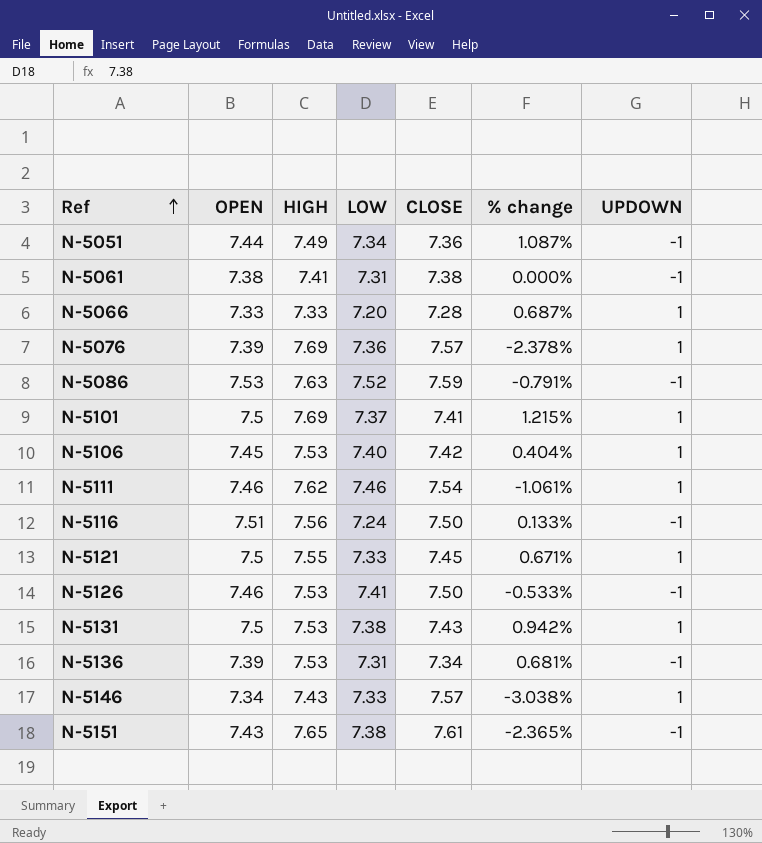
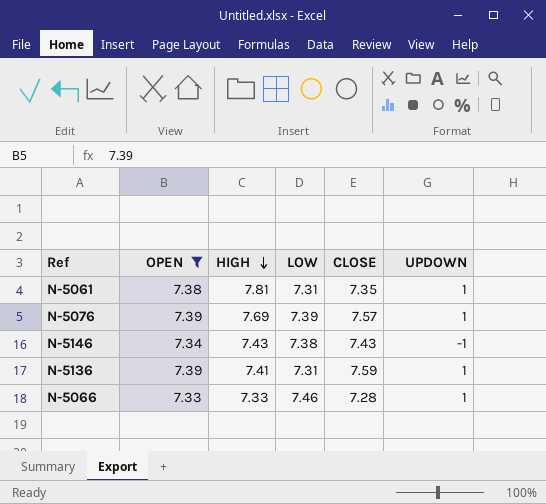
filter: none -> OPEN <= 7.39
row order: Ref ascending -> HIGH descending
column % change | formula: ([OPEN] - [CLOSE]) / [CLOSE] -> none
N-5061 | HIGH: 7.41 -> 7.81
N-5061 | CLOSE: 7.38 -> 7.35
N-5061 | UPDOWN: -1 -> 1
N-5076 | LOW: 7.36 -> 7.39
N-5146 | LOW: 7.33 -> 7.38
N-5146 | CLOSE: 7.57 -> 7.43
N-5146 | UPDOWN: 1 -> -1
N-5136 | HIGH: 7.53 -> 7.41
N-5136 | CLOSE: 7.34 -> 7.59
N-5136 | UPDOWN: -1 -> 1
N-5066 | LOW: 7.20 -> 7.46

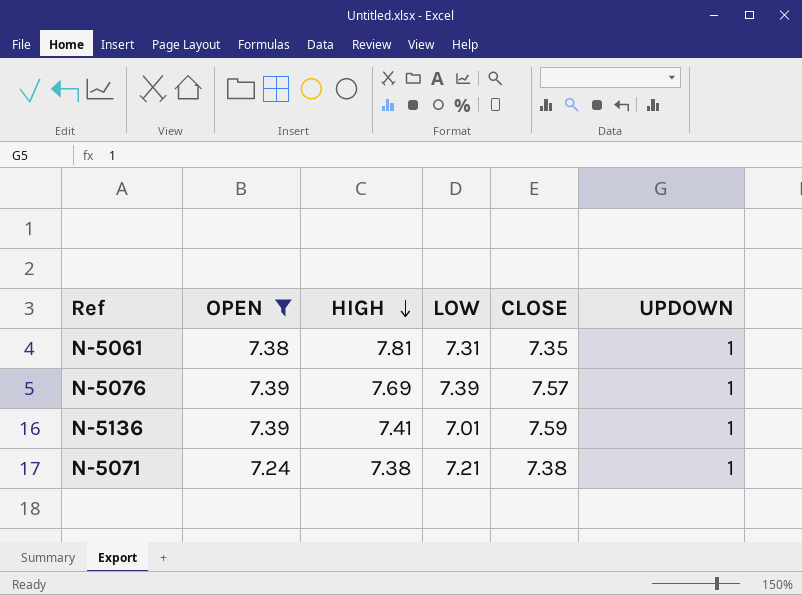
row N-5146: 7.34 | 7.43 | 7.38 | 7.43 | -1 -> none
row N-5066: 7.33 | 7.33 | 7.46 | 7.28 | 1 -> none
N-5136 | LOW: 7.31 -> 7.01
row N-5071: none -> 7.24 | 7.38 | 7.21 | 7.38 | 1

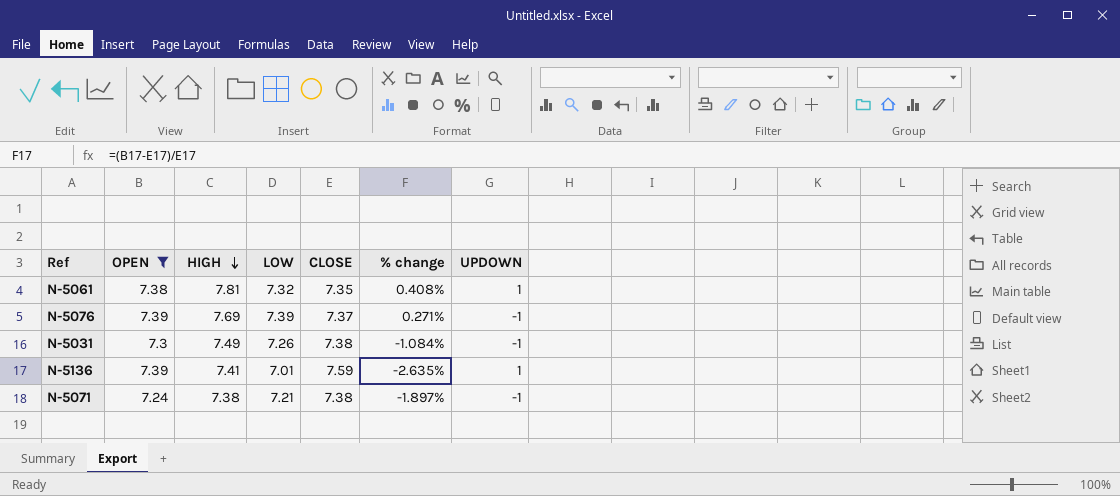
column % change | formula: none -> ([OPEN] - [CLOSE]) / [CLOSE]
N-5061 | LOW: 7.31 -> 7.32
N-5076 | CLOSE: 7.57 -> 7.37
N-5076 | UPDOWN: 1 -> -1
row N-5031: none -> 7.3 | 7.49 | 7.26 | 7.38 | -1.084% | -1
N-5071 | UPDOWN: 1 -> -1

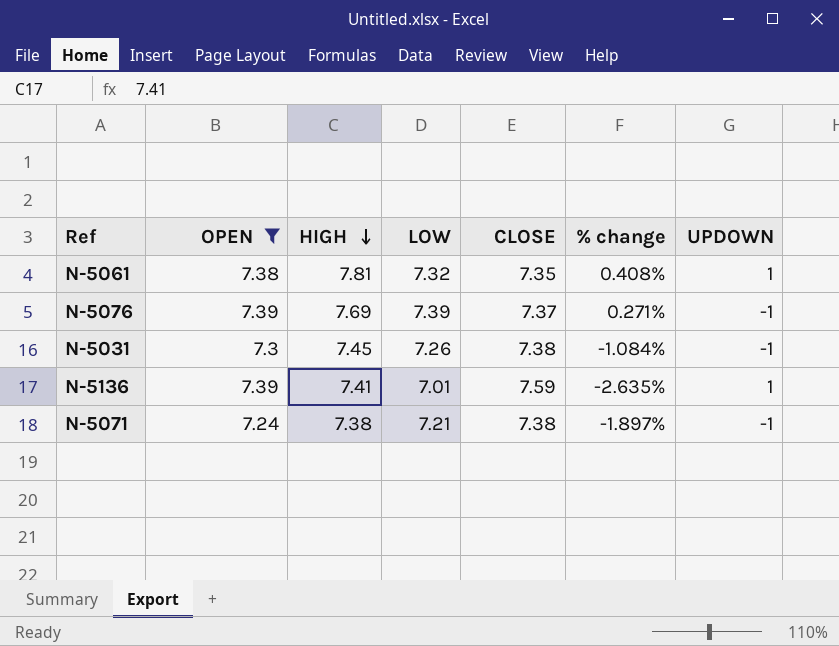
N-5031 | HIGH: 7.49 -> 7.45

